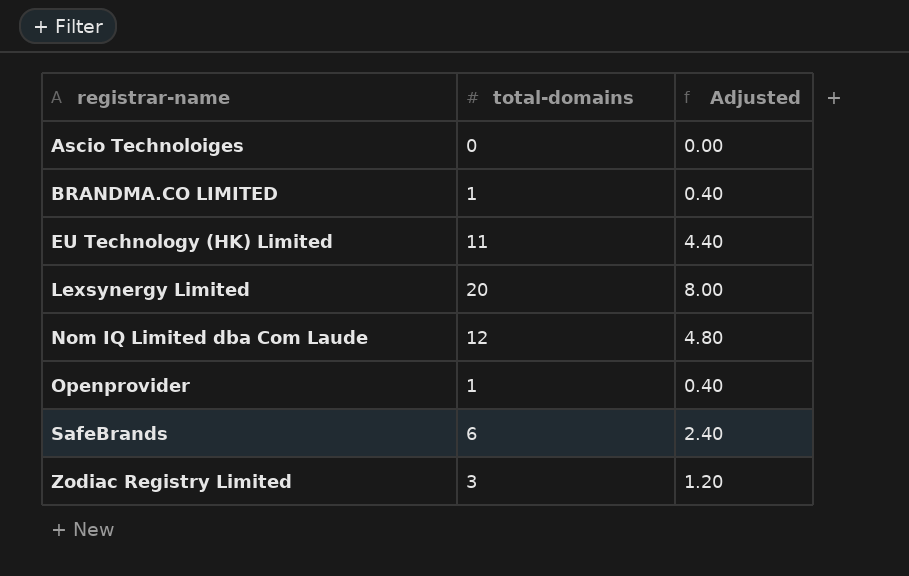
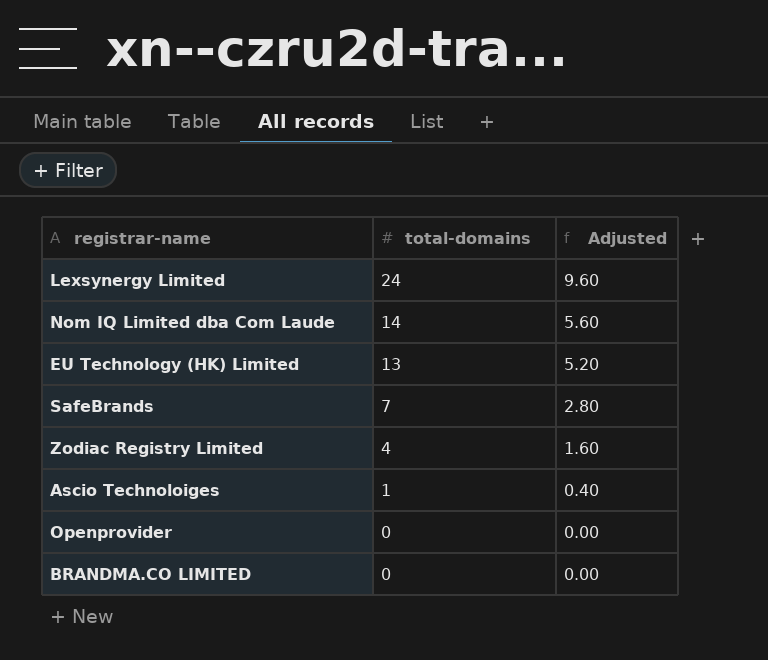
row order: registrar-name ascending -> total-domains descending
Lexsynergy Limited | total-domains: 20 -> 24
Lexsynergy Limited | Adjusted: 8.00 -> 9.60
Nom IQ Limited dba Com Laude | total-domains: 12 -> 14
Nom IQ Limited dba Com Laude | Adjusted: 4.80 -> 5.60
EU Technology (HK) Limited | total-domains: 11 -> 13
EU Technology (HK) Limited | Adjusted: 4.40 -> 5.20
SafeBrands | total-domains: 6 -> 7
SafeBrands | Adjusted: 2.40 -> 2.80
Zodiac Registry Limited | total-domains: 3 -> 4
Zodiac Registry Limited | Adjusted: 1.20 -> 1.60
Ascio Technoloiges | total-domains: 0 -> 1
Ascio Technoloiges | Adjusted: 0.00 -> 0.40
Openprovider | total-domains: 1 -> 0
Openprovider | Adjusted: 0.40 -> 0.00
BRANDMA.CO LIMITED | total-domains: 1 -> 0
BRANDMA.CO LIMITED | Adjusted: 0.40 -> 0.00

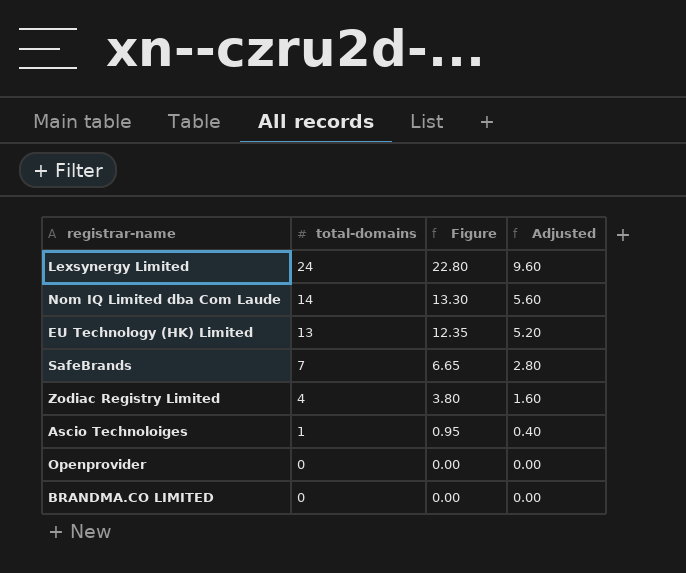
column Figure | formula: none -> [total-domains] * 0.95

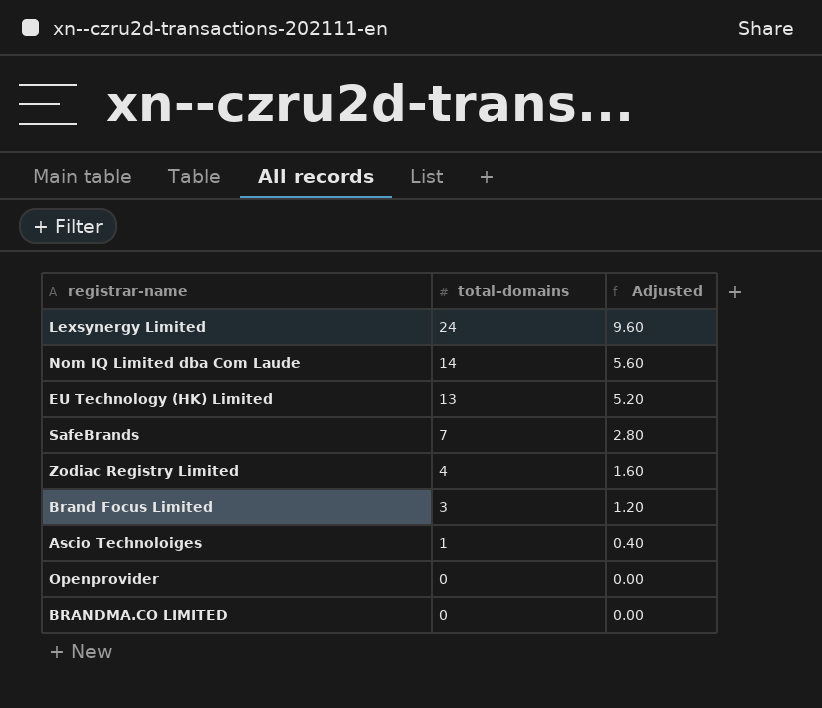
column Figure | formula: [total-domains] * 0.95 -> none
row Brand Focus Limited: none -> 3 | 1.20

